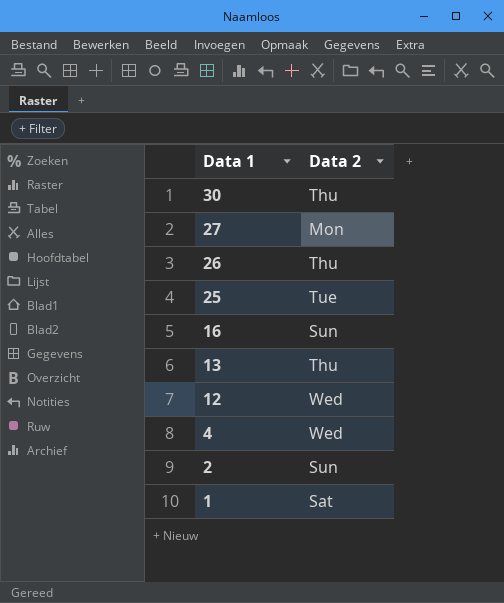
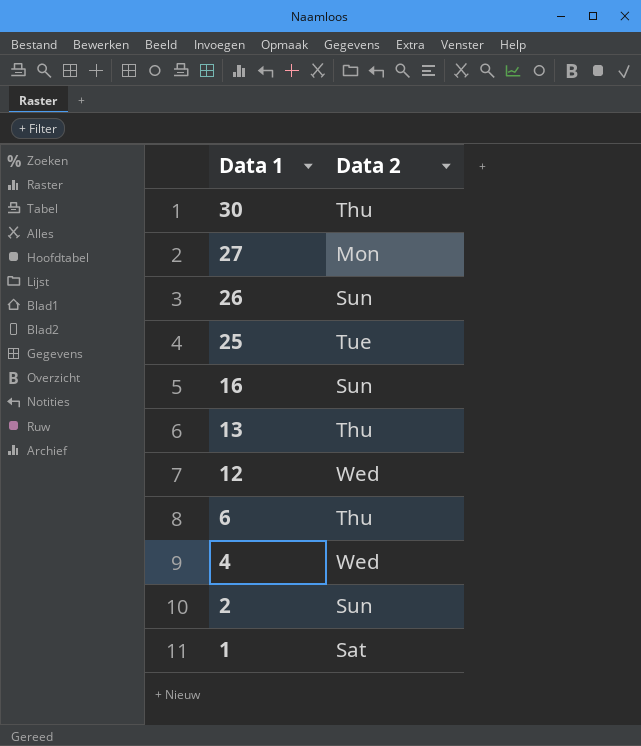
26 | Data 2: Thu -> Sun
row 6: none -> Thu

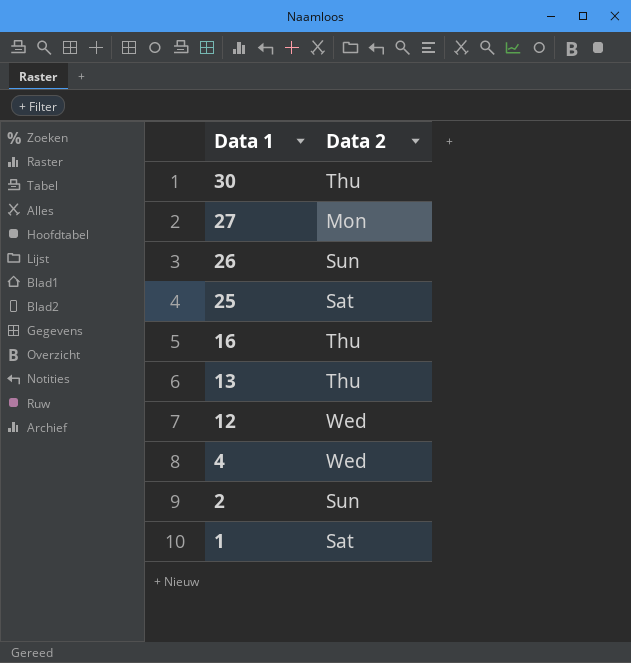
row 6: Thu -> none
25 | Data 2: Tue -> Sat
16 | Data 2: Sun -> Thu

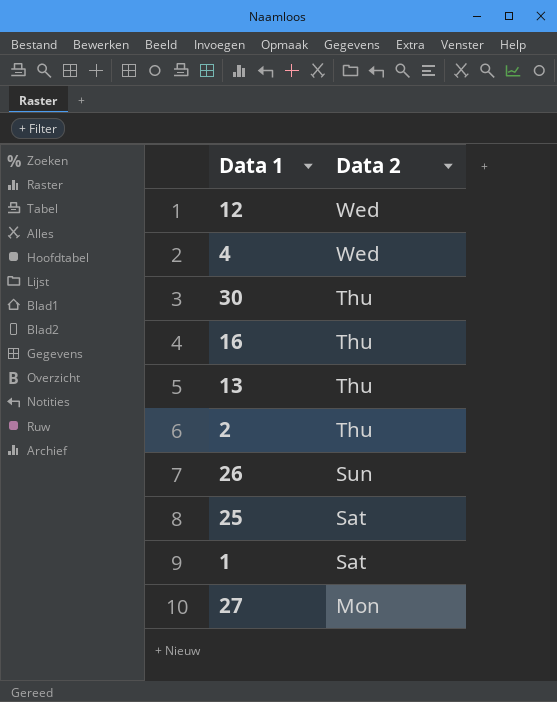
row order: Data 1 descending -> Data 2 descending
2 | Data 2: Sun -> Thu

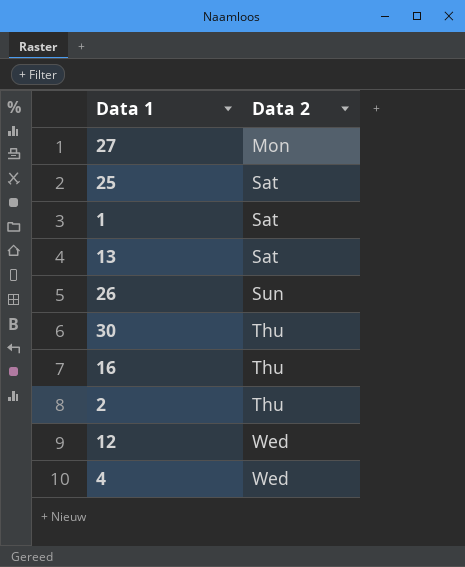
row order: Data 2 descending -> Data 2 ascending
13 | Data 2: Thu -> Sat

